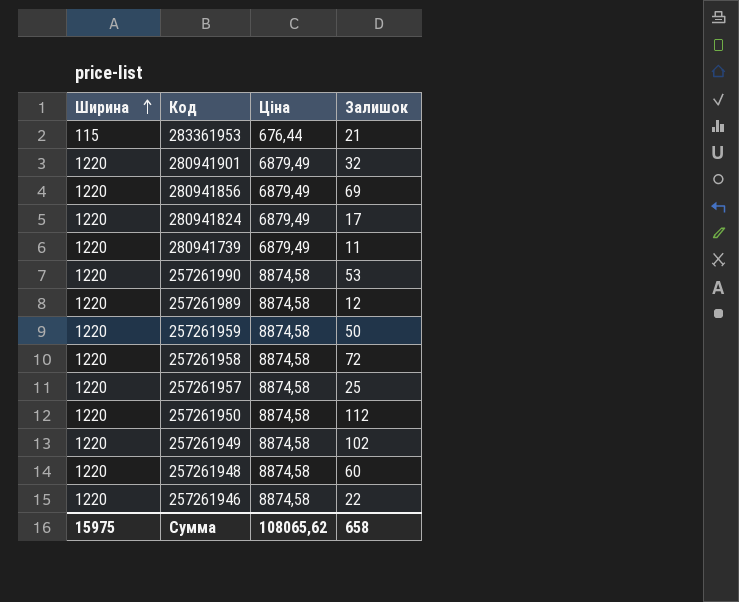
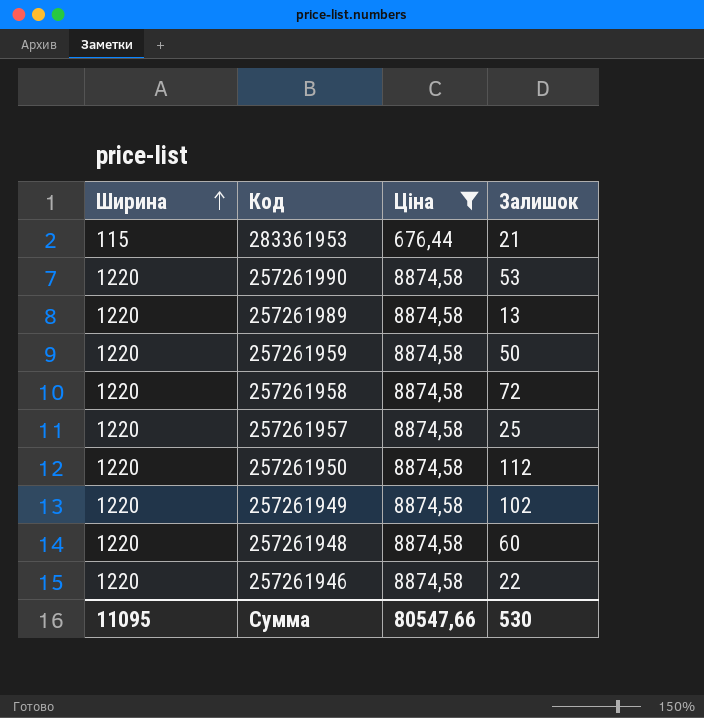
filter: none -> Ціна != 6879,49
257261989 | Залишок: 12 -> 13
Сумма | Ширина: 15975 -> 11095
Сумма | Ціна: 108065,62 -> 80547,66
Сумма | Залишок: 658 -> 530

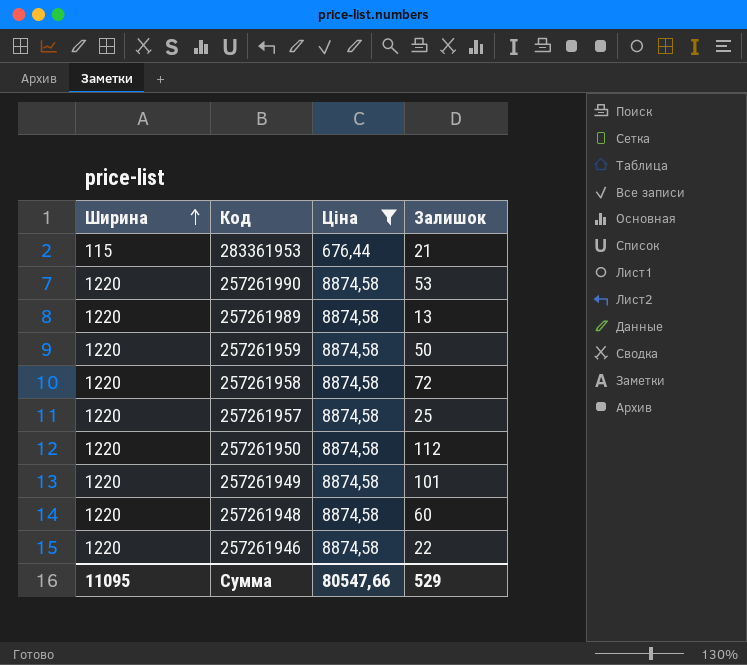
257261949 | Залишок: 102 -> 101
Сумма | Залишок: 530 -> 529

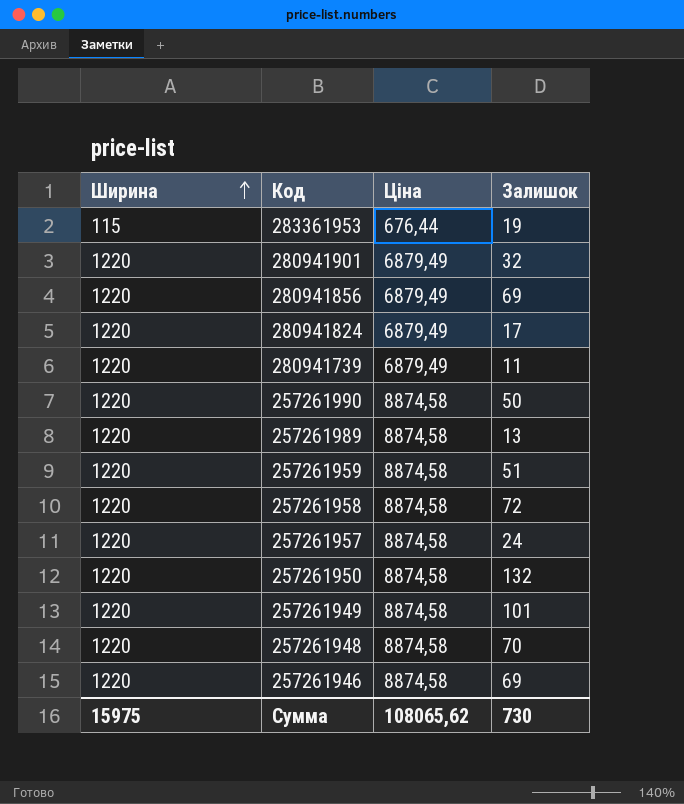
filter: Ціна != 6879,49 -> none
283361953 | Залишок: 21 -> 19
257261990 | Залишок: 53 -> 50
257261959 | Залишок: 50 -> 51
257261957 | Залишок: 25 -> 24
257261950 | Залишок: 112 -> 132
257261948 | Залишок: 60 -> 70
257261946 | Залишок: 22 -> 69
Сумма | Ширина: 11095 -> 15975
Сумма | Ціна: 80547,66 -> 108065,62
Сумма | Залишок: 529 -> 730

